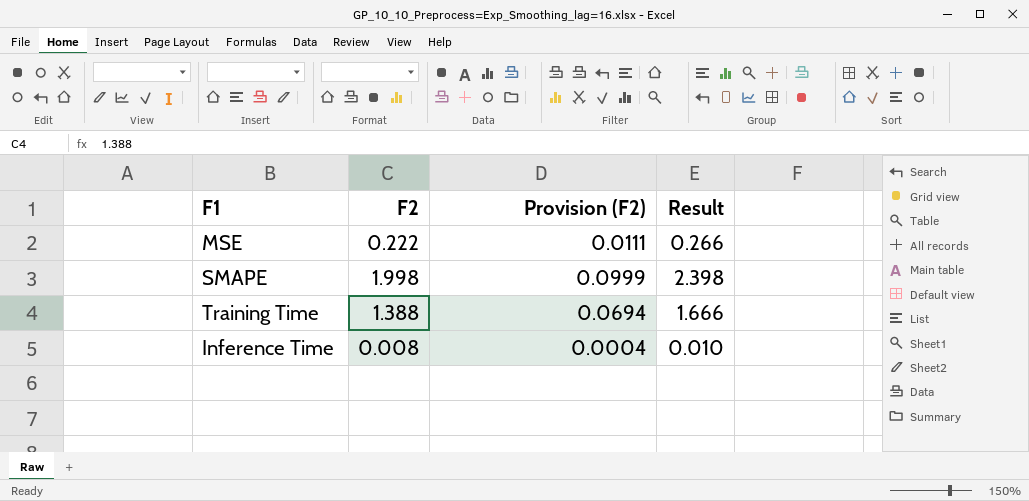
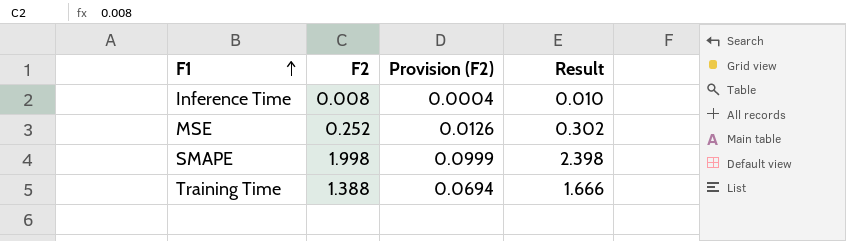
row order: none -> F1 ascending
MSE | F2: 0.222 -> 0.252
MSE | Provision (F2): 0.0111 -> 0.0126
MSE | Result: 0.266 -> 0.302

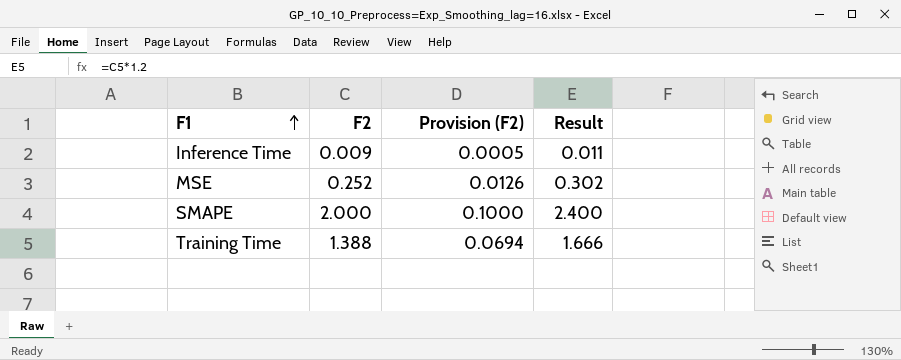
Inference Time | F2: 0.008 -> 0.009
Inference Time | Provision (F2): 0.0004 -> 0.0005
Inference Time | Result: 0.010 -> 0.011
SMAPE | F2: 1.998 -> 2.000
SMAPE | Provision (F2): 0.0999 -> 0.1000
SMAPE | Result: 2.398 -> 2.400

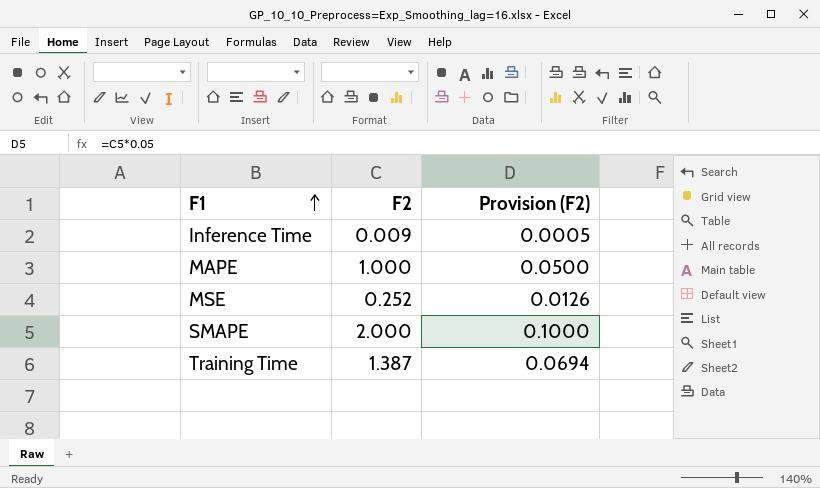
column Result | formula: [F2] * 1.2 -> none
row MAPE: none -> 1.000 | 0.0500
Training Time | F2: 1.388 -> 1.387

